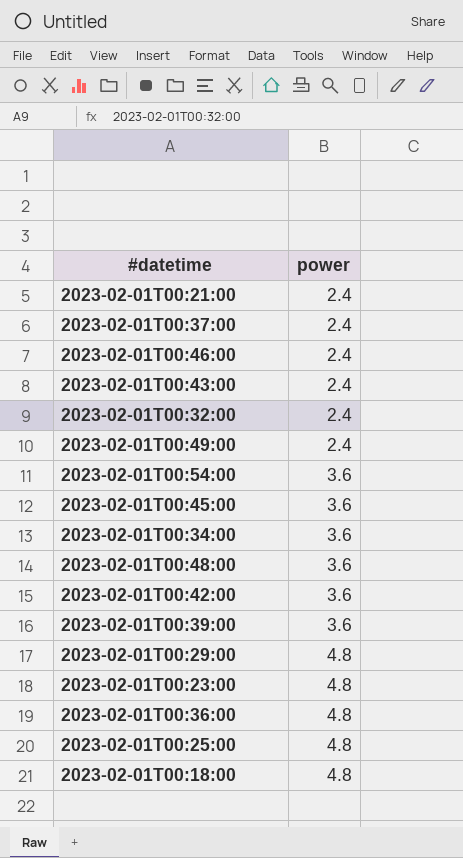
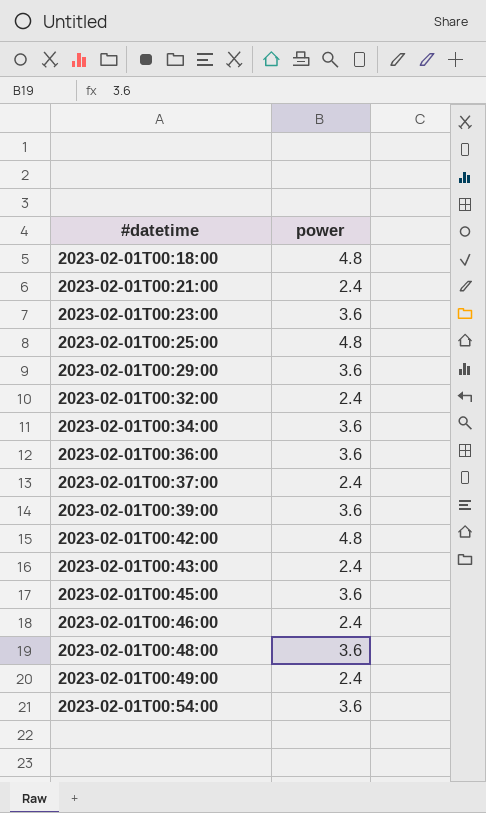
row order: power ascending -> #datetime ascending
2023-02-01T00:23:00 | power: 4.8 -> 3.6
2023-02-01T00:29:00 | power: 4.8 -> 3.6
2023-02-01T00:36:00 | power: 4.8 -> 3.6
2023-02-01T00:42:00 | power: 3.6 -> 4.8

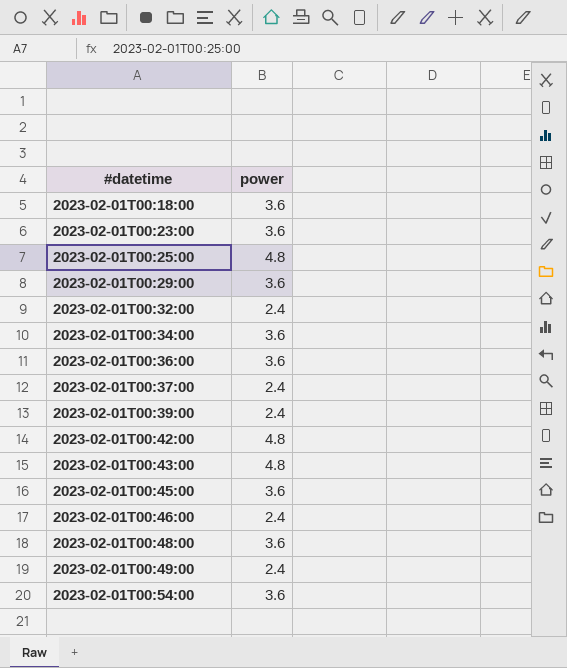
row 2023-02-01T00:21:00: 2.4 -> none
2023-02-01T00:18:00 | power: 4.8 -> 3.6
2023-02-01T00:39:00 | power: 3.6 -> 2.4
2023-02-01T00:43:00 | power: 2.4 -> 4.8

